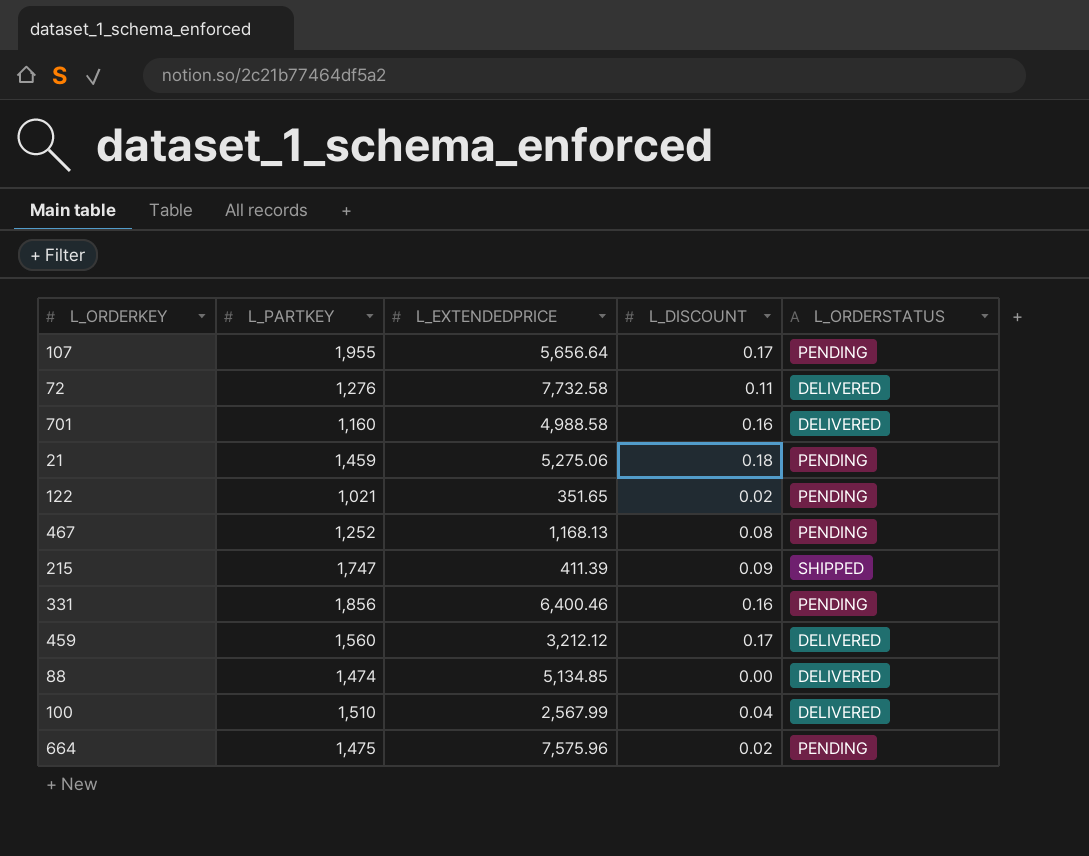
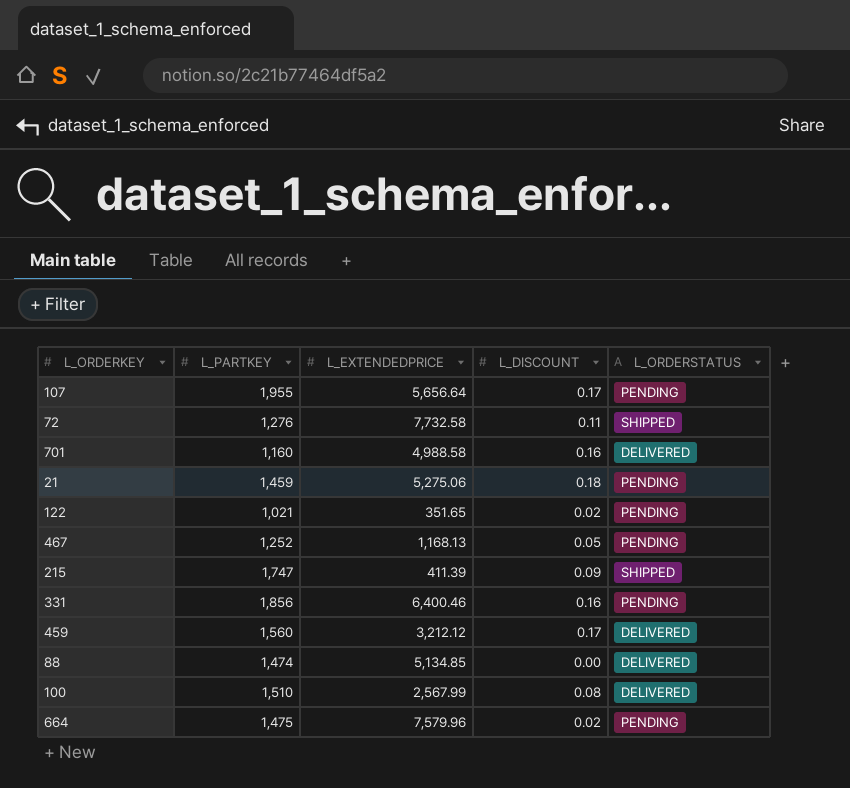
72 | L_ORDERSTATUS: DELIVERED -> SHIPPED
467 | L_DISCOUNT: 0.08 -> 0.05
100 | L_DISCOUNT: 0.04 -> 0.08
664 | L_EXTENDEDPRICE: 7,575.96 -> 7,579.96

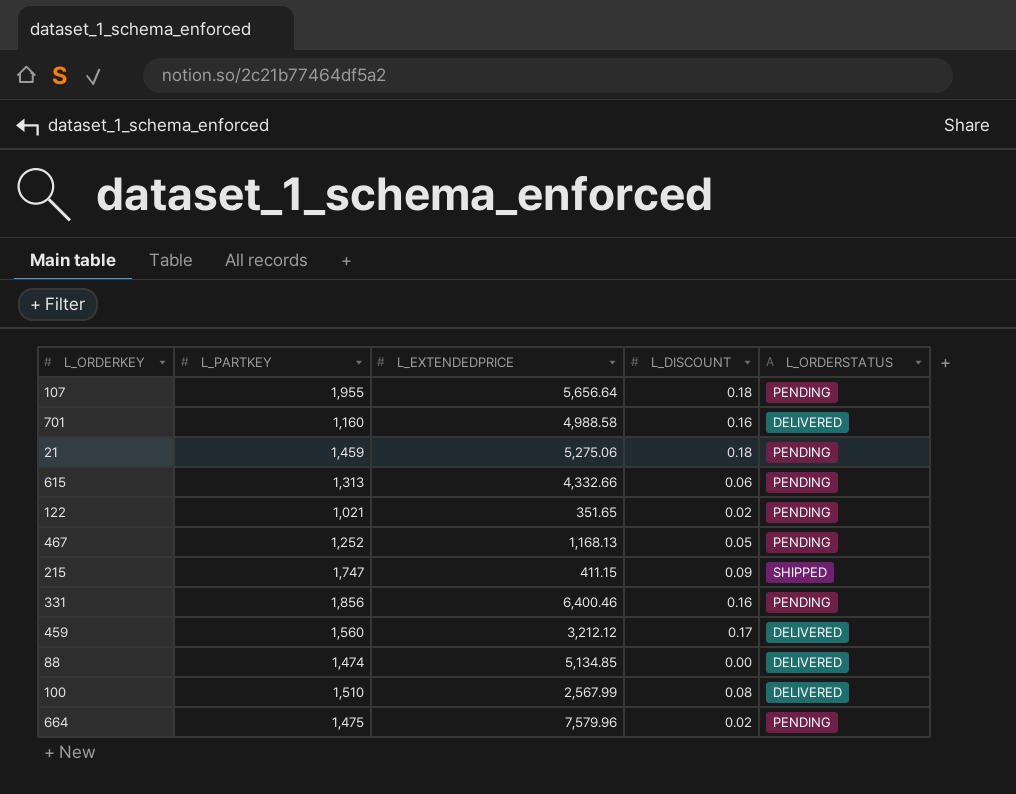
row 72: 1,276 | 7,732.58 | 0.11 | SHIPPED -> none
107 | L_DISCOUNT: 0.17 -> 0.18
row 615: none -> 1,313 | 4,332.66 | 0.06 | PENDING
215 | L_EXTENDEDPRICE: 411.39 -> 411.15

